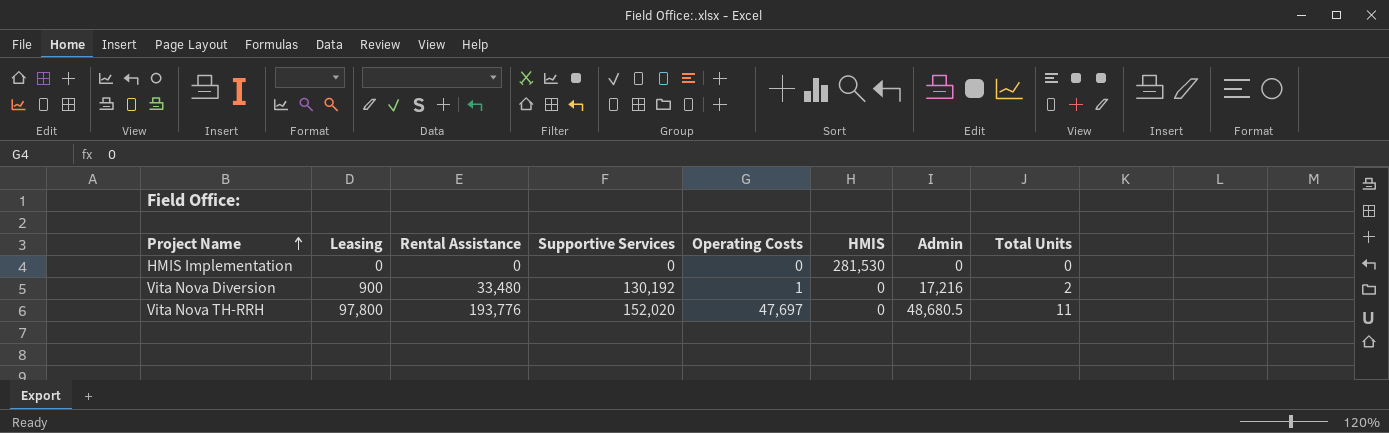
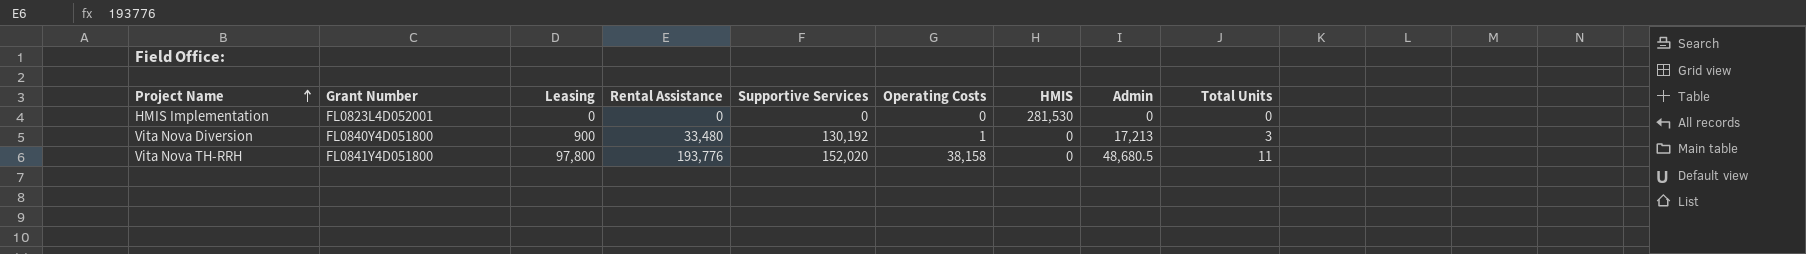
column Grant Number | position: none -> 2
Vita Nova Diversion | Admin: 17,216 -> 17,213
Vita Nova Diversion | Total Units: 2 -> 3
Vita Nova TH-RRH | Operating Costs: 47,697 -> 38,158

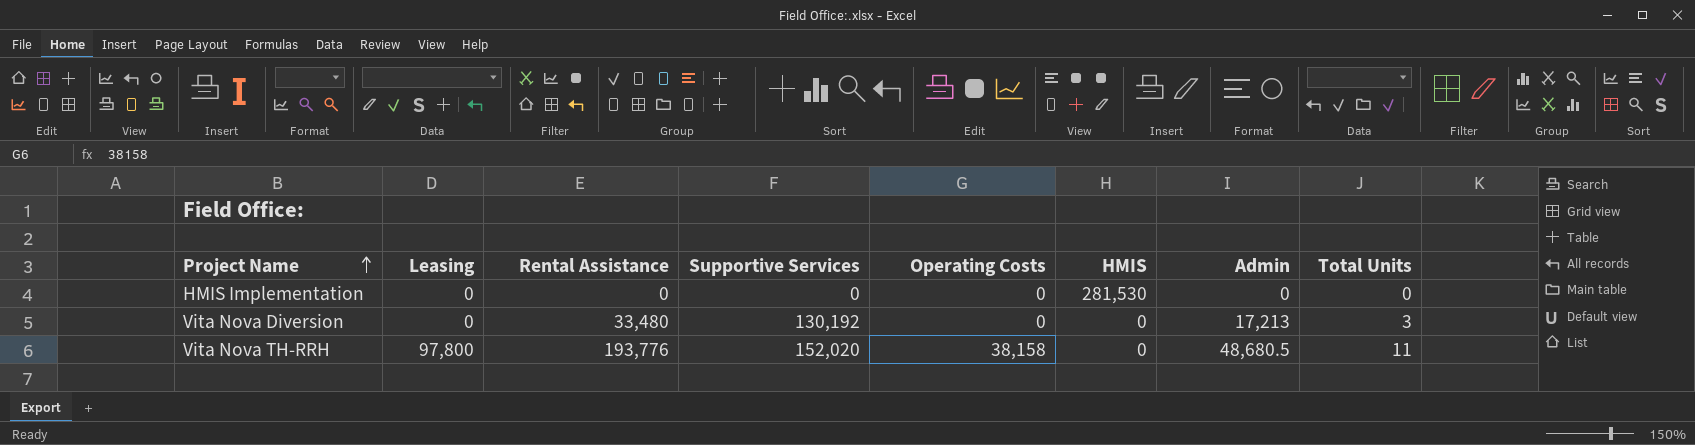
column Grant Number | position: 2 -> none
Vita Nova Diversion | Leasing: 900 -> 0
Vita Nova Diversion | Operating Costs: 1 -> 0

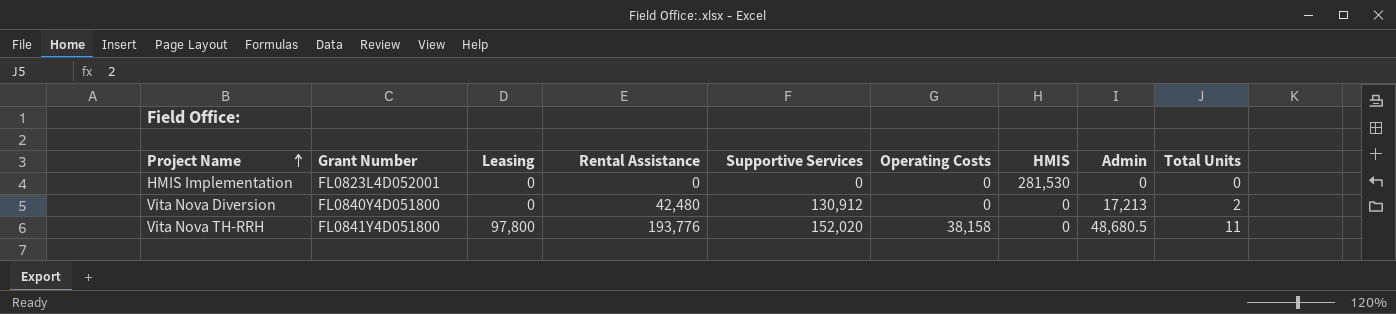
column Grant Number | position: none -> 2
Vita Nova Diversion | Rental Assistance: 33,480 -> 42,480
Vita Nova Diversion | Supportive Services: 130,192 -> 130,912
Vita Nova Diversion | Total Units: 3 -> 2

